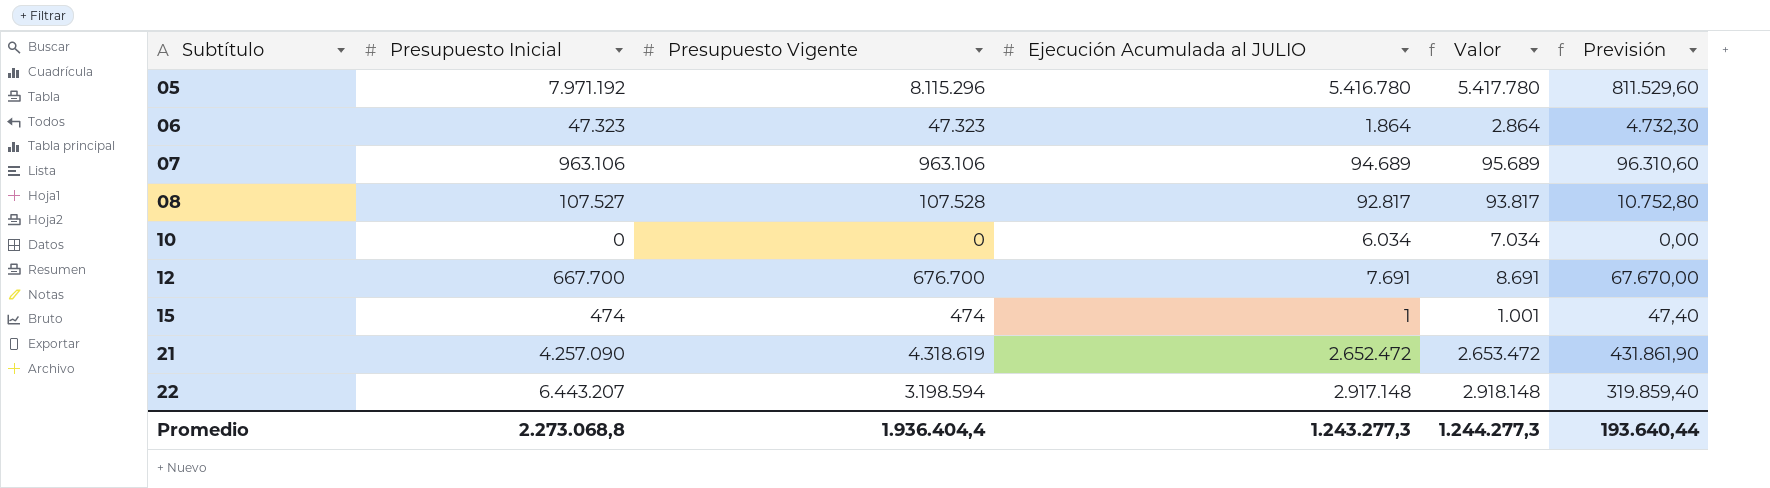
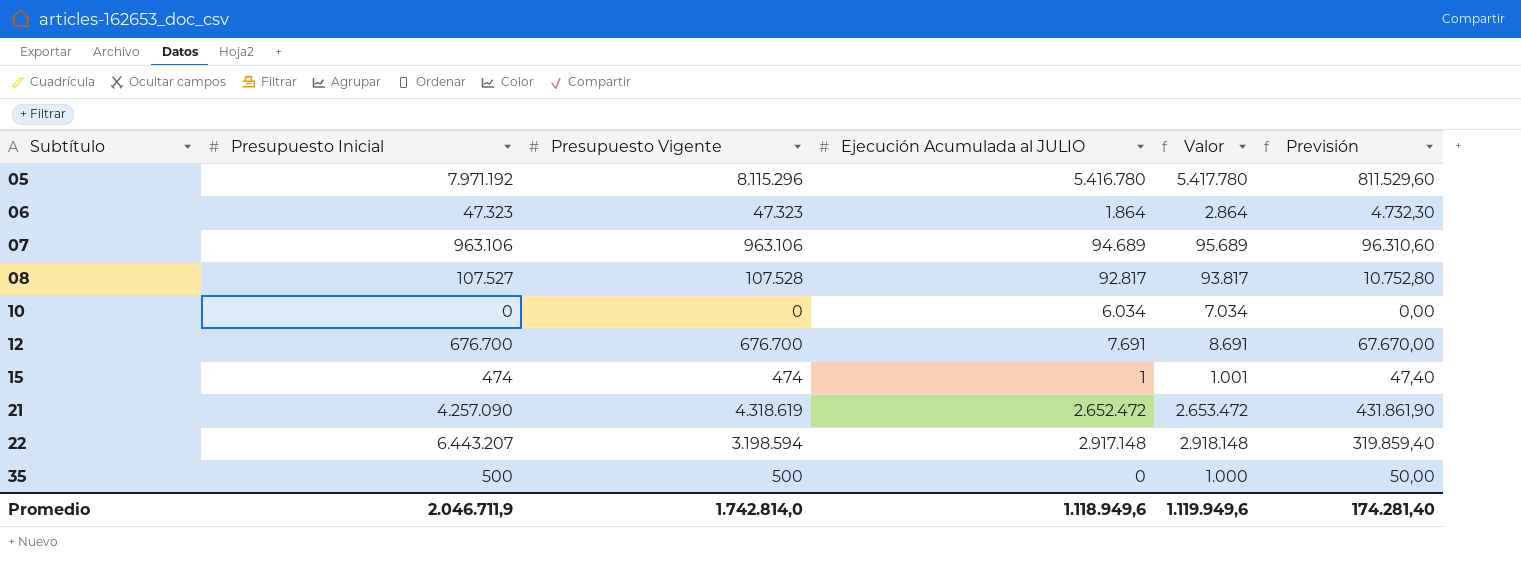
12 | Presupuesto Inicial: 667.700 -> 676.700
row 35: none -> 500 | 500 | 0 | 1.000 | 50,00
Promedio | Presupuesto Inicial: 2.273.068,8 -> 2.046.711,9
Promedio | Presupuesto Vigente: 1.936.404,4 -> 1.742.814,0
Promedio | Ejecución Acumulada al JULIO: 1.243.277,3 -> 1.118.949,6
Promedio | Valor: 1.244.277,3 -> 1.119.949,6
Promedio | Previsión: 193.640,44 -> 174.281,40

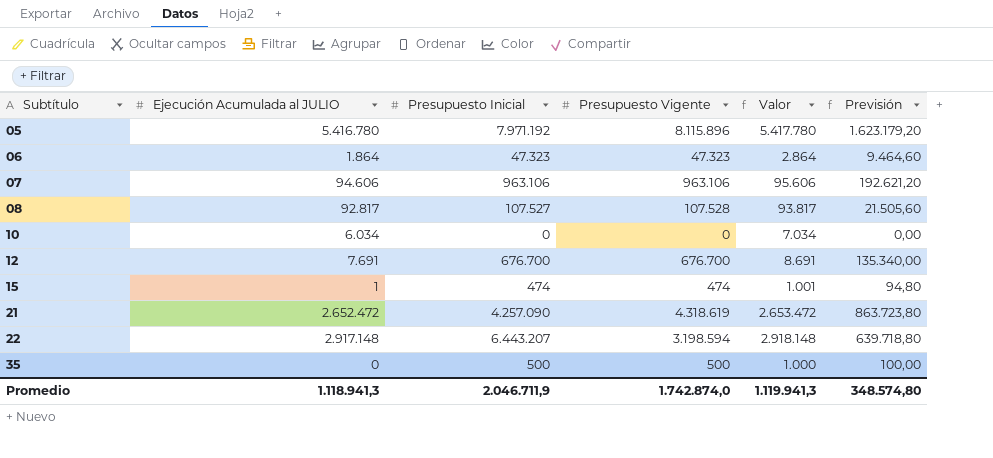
column Ejecución Acumulada al JULIO | position: 4 -> 2
column Previsión | formula: [Presupuesto Vigente] * 0,1 -> [Presupuesto Vigente] * 0,2
05 | Presupuesto Vigente: 8.115.296 -> 8.115.896
07 | Ejecución Acumulada al JULIO: 94.689 -> 94.606
07 | Valor: 95.689 -> 95.606
Promedio | Ejecución Acumulada al JULIO: 1.118.949,6 -> 1.118.941,3
Promedio | Presupuesto Vigente: 1.742.814,0 -> 1.742.874,0
Promedio | Valor: 1.119.949,6 -> 1.119.941,3
Promedio | Previsión: 174.281,40 -> 348.574,80

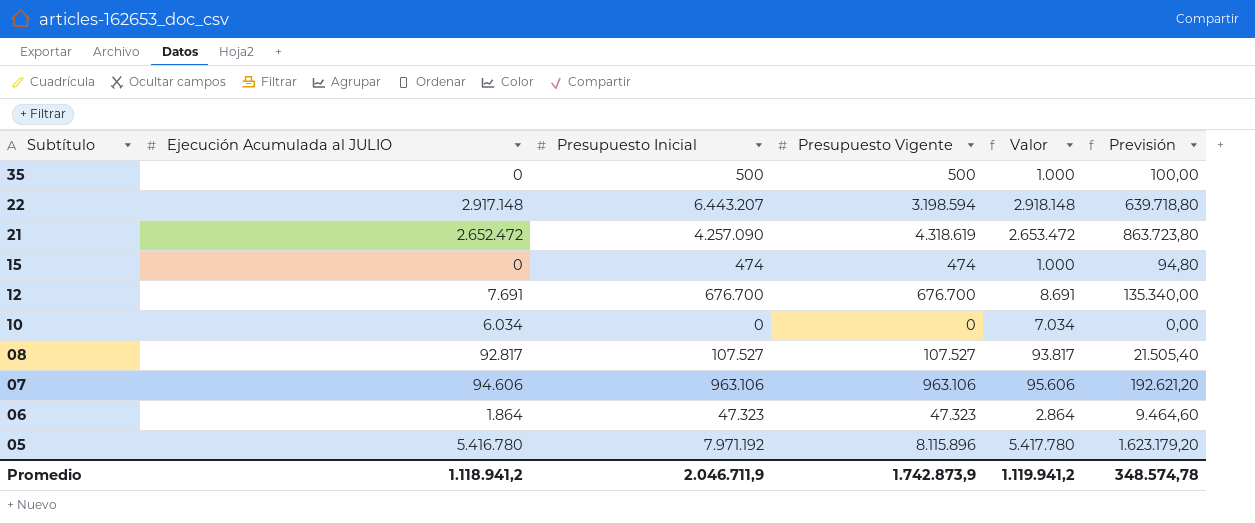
row order: Subtítulo ascending -> Subtítulo descending
15 | Ejecución Acumulada al JULIO: 1 -> 0
15 | Valor: 1.001 -> 1.000
08 | Presupuesto Vigente: 107.528 -> 107.527
08 | Previsión: 21.505,60 -> 21.505,40
Promedio | Ejecución Acumulada al JULIO: 1.118.941,3 -> 1.118.941,2
Promedio | Presupuesto Vigente: 1.742.874,0 -> 1.742.873,9
Promedio | Valor: 1.119.941,3 -> 1.119.941,2
Promedio | Previsión: 348.574,80 -> 348.574,78

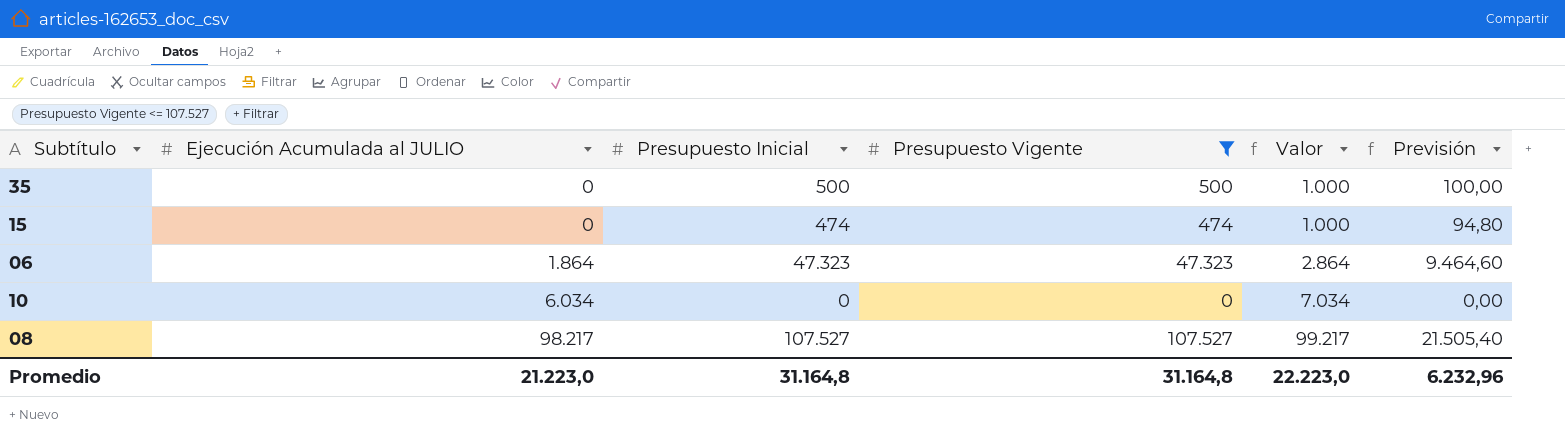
filter: none -> Presupuesto Vigente <= 107.527
row order: Subtítulo descending -> Ejecución Acumulada al JULIO ascending
08 | Ejecución Acumulada al JULIO: 92.817 -> 98.217
08 | Valor: 93.817 -> 99.217
Promedio | Ejecución Acumulada al JULIO: 1.118.941,2 -> 21.223,0
Promedio | Presupuesto Inicial: 2.046.711,9 -> 31.164,8
Promedio | Presupuesto Vigente: 1.742.873,9 -> 31.164,8
Promedio | Valor: 1.119.941,2 -> 22.223,0
Promedio | Previsión: 348.574,78 -> 6.232,96

